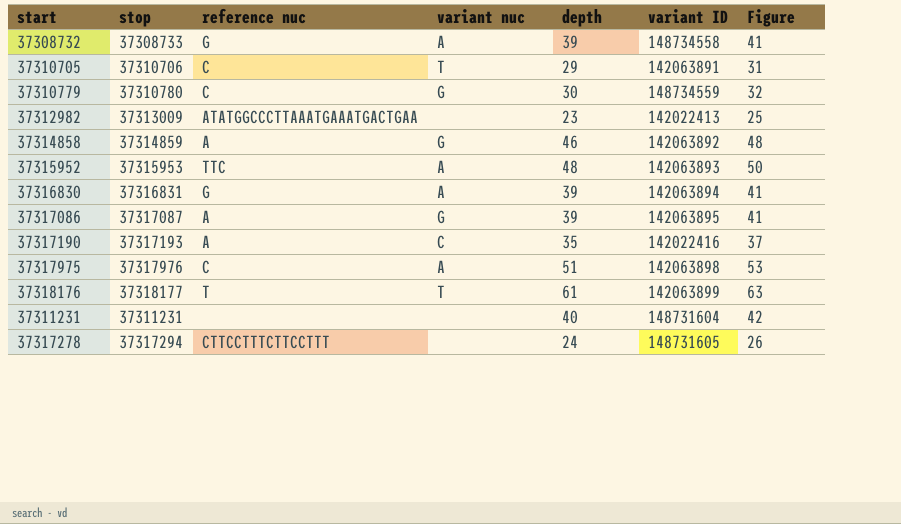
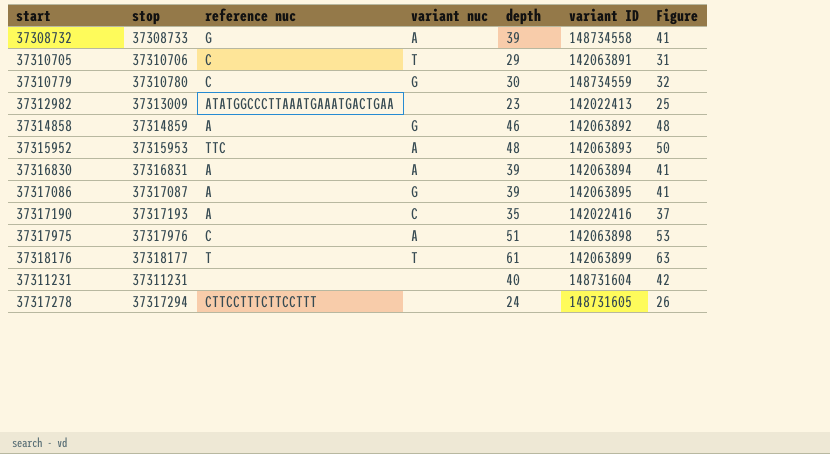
37316830 | reference nuc: G -> A

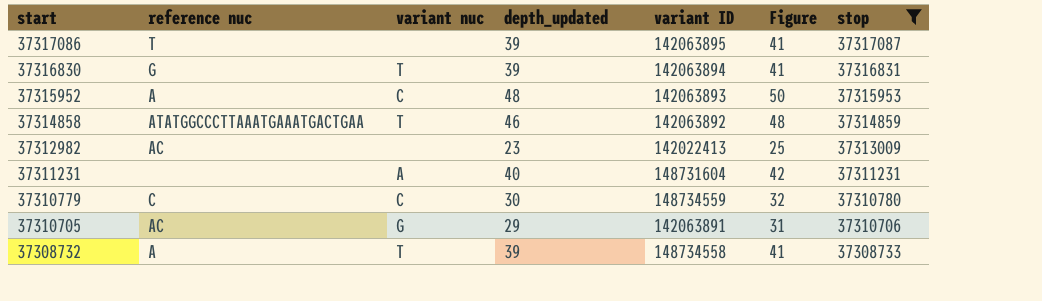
filter: none -> stop <= 37317087
row order: none -> start descending
column name: depth -> depth_updated
column stop | position: 2 -> 7
37317086 | reference nuc: A -> T
37317086 | variant nuc: G -> none
37316830 | reference nuc: A -> G
37316830 | variant nuc: A -> T
37315952 | reference nuc: TTC -> A
37315952 | variant nuc: A -> C
37314858 | reference nuc: A -> ATATGGCCCTTAAATGAAATGACTGAA
37314858 | variant nuc: G -> T
37312982 | reference nuc: ATATGGCCCTTAAATGAAATGACTGAA -> AC
37311231 | variant nuc: none -> A
37310779 | variant nuc: G -> C
37310705 | reference nuc: C -> AC
37310705 | variant nuc: T -> G
37308732 | reference nuc: G -> A
37308732 | variant nuc: A -> T

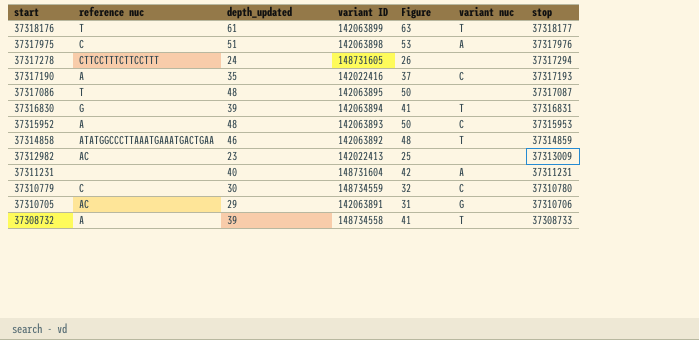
filter: stop <= 37317087 -> none
column variant nuc | position: 3 -> 6
37317086 | depth_updated: 39 -> 48
37317086 | Figure: 41 -> 50

